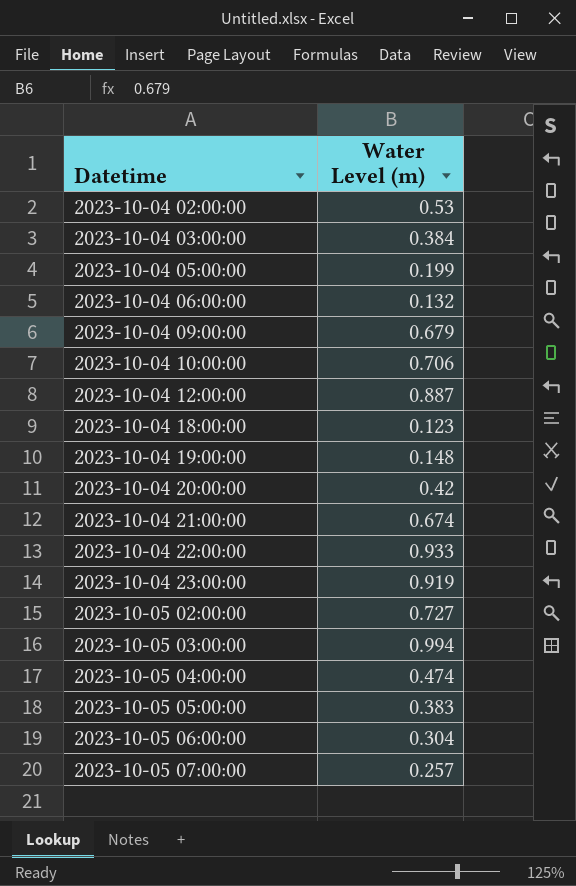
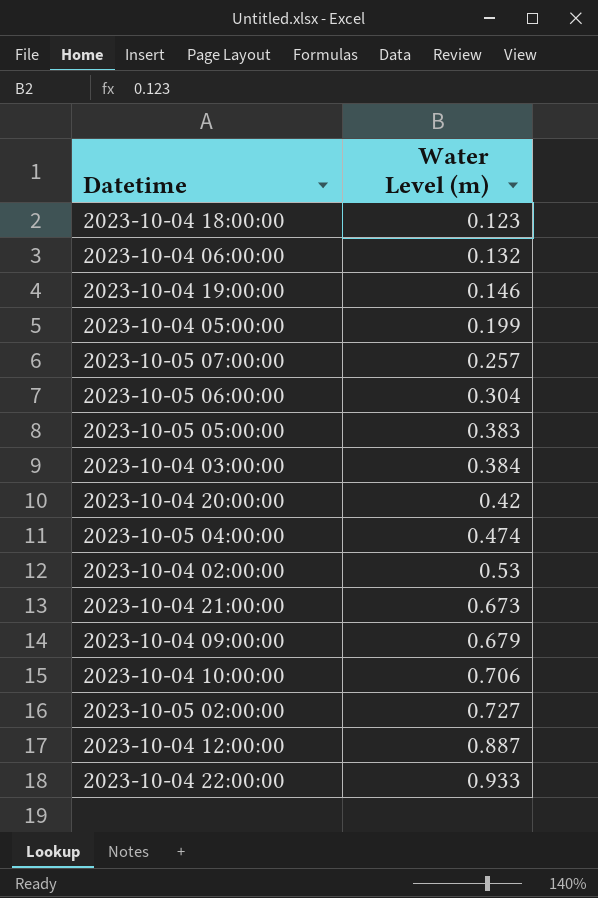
row order: Datetime ascending -> Water Level (m) ascending
row 2023-10-04 23:00:00: 0.919 -> none
row 2023-10-05 03:00:00: 0.994 -> none
2023-10-04 19:00:00 | Water Level (m): 0.148 -> 0.146
2023-10-04 21:00:00 | Water Level (m): 0.674 -> 0.673

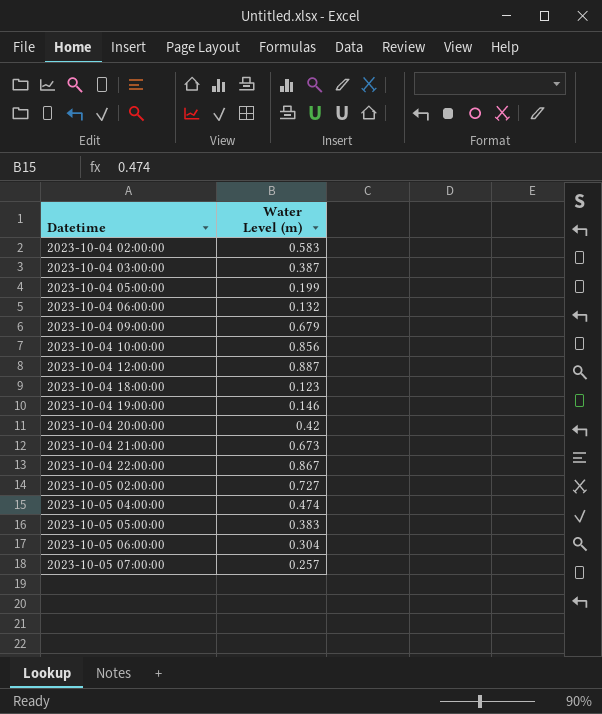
row order: Water Level (m) ascending -> Datetime ascending
2023-10-04 02:00:00 | Water Level (m): 0.53 -> 0.583
2023-10-04 03:00:00 | Water Level (m): 0.384 -> 0.387
2023-10-04 10:00:00 | Water Level (m): 0.706 -> 0.856
2023-10-04 22:00:00 | Water Level (m): 0.933 -> 0.867

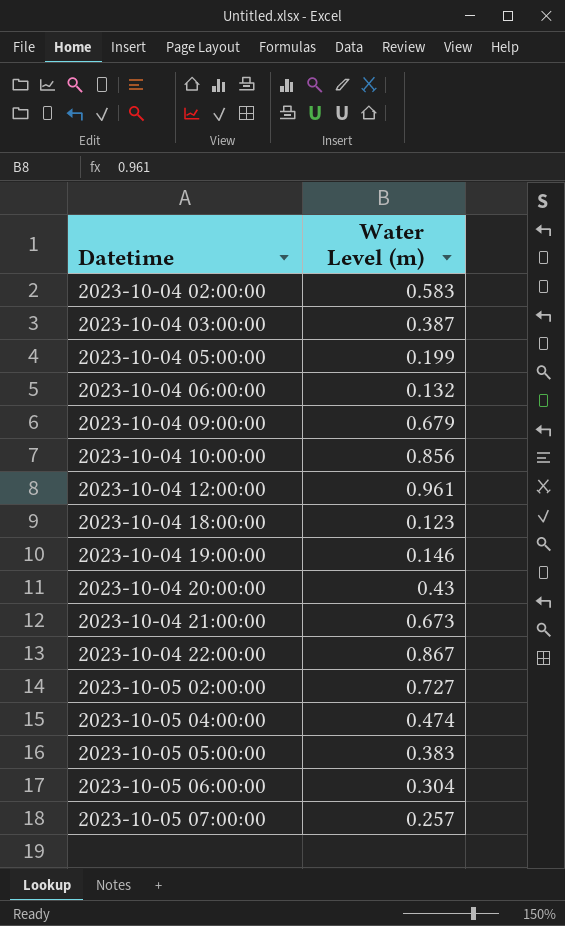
2023-10-04 12:00:00 | Water Level (m): 0.887 -> 0.961
2023-10-04 20:00:00 | Water Level (m): 0.42 -> 0.43

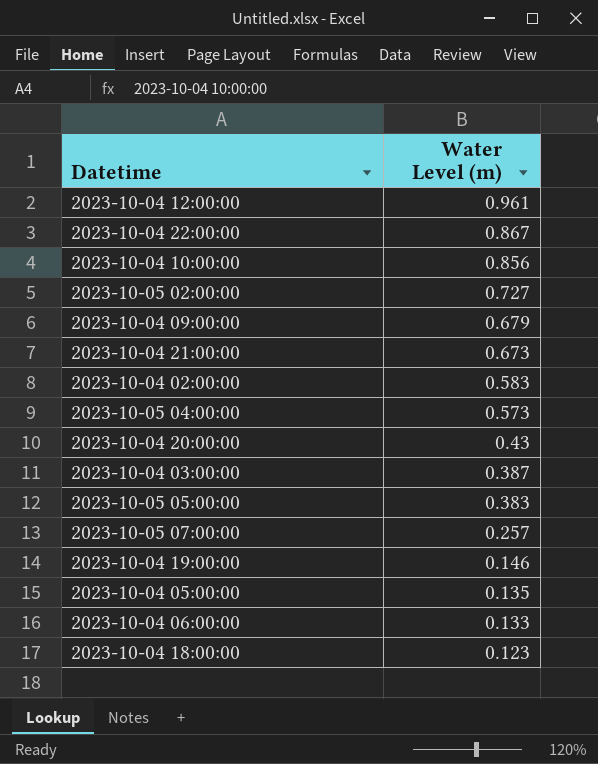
row order: Datetime ascending -> Water Level (m) descending
row 2023-10-05 06:00:00: 0.304 -> none
2023-10-05 04:00:00 | Water Level (m): 0.474 -> 0.573
2023-10-04 05:00:00 | Water Level (m): 0.199 -> 0.135
2023-10-04 06:00:00 | Water Level (m): 0.132 -> 0.133

